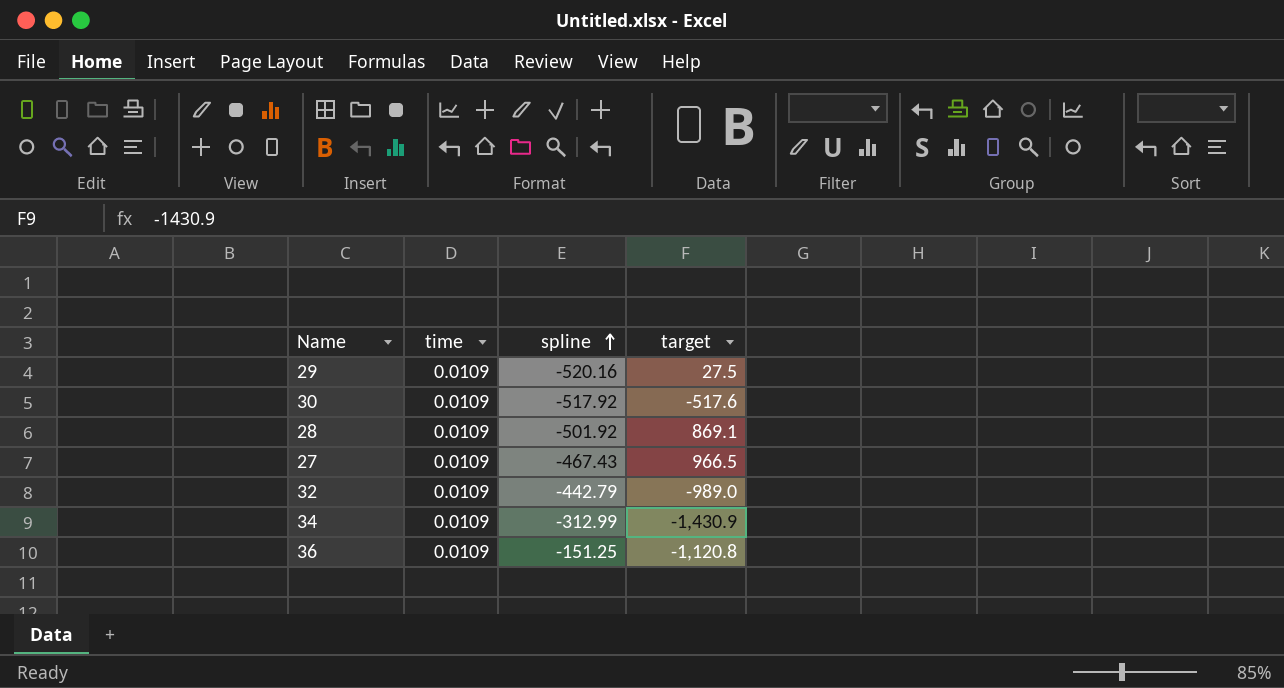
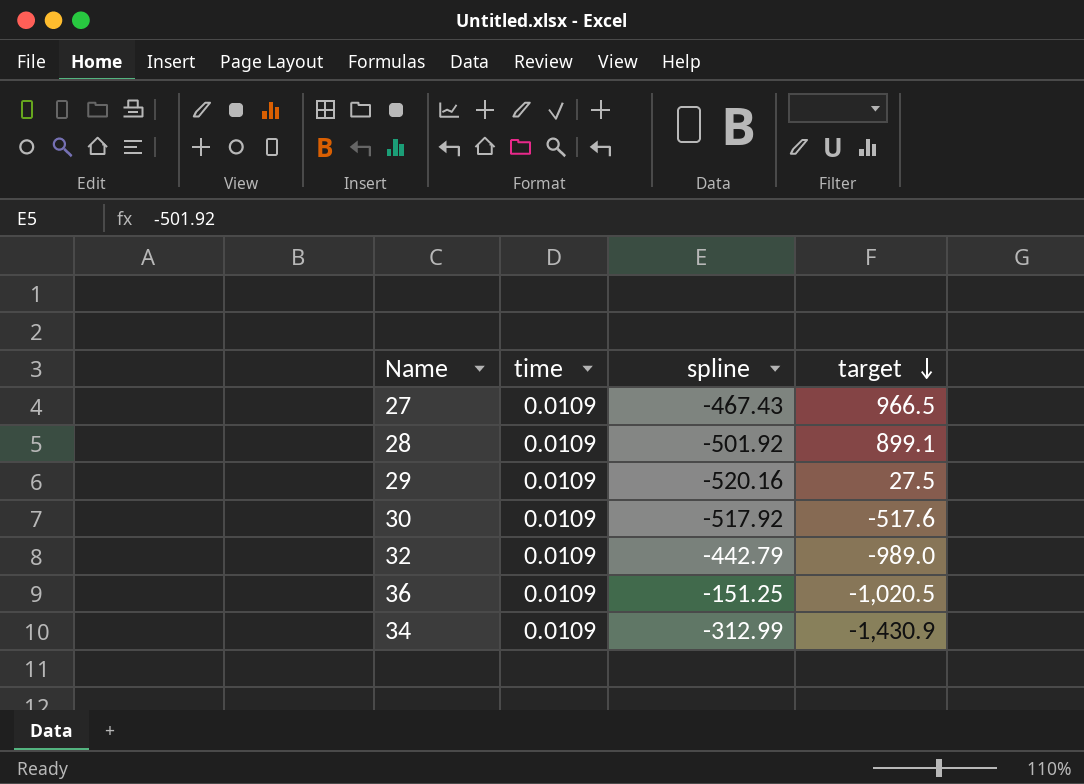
row order: spline ascending -> target descending
28 | target: 869.1 -> 899.1
36 | target: -1,120.8 -> -1,020.5

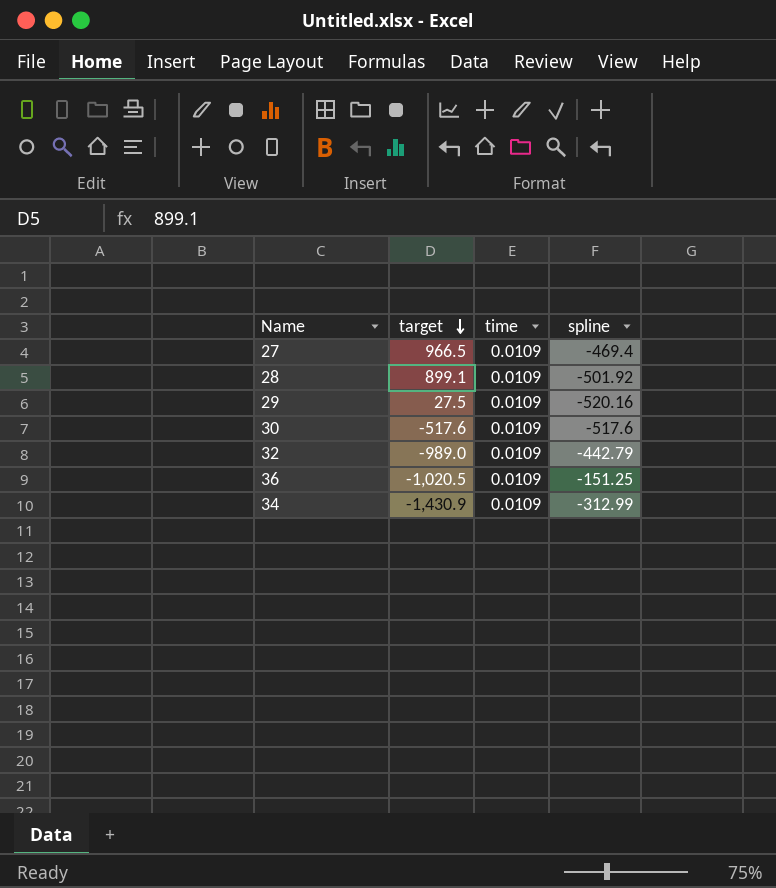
column target | position: 4 -> 2
27 | spline: -467.43 -> -469.4
30 | spline: -517.92 -> -517.6

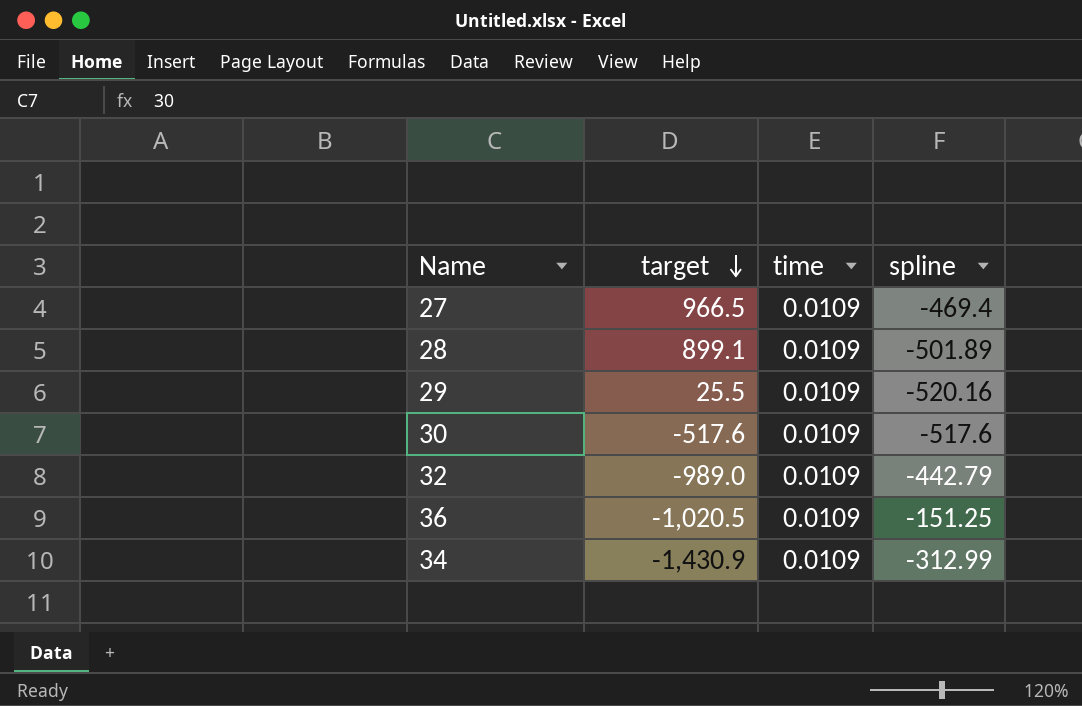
28 | spline: -501.92 -> -501.89
29 | target: 27.5 -> 25.5

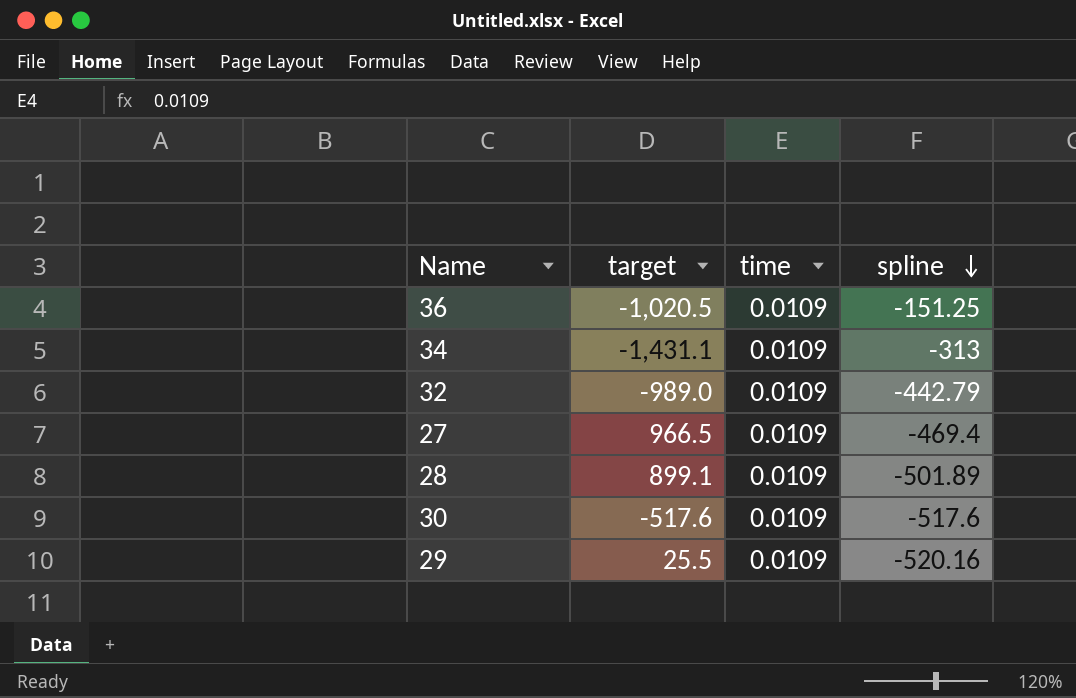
row order: target descending -> spline descending
34 | target: -1,430.9 -> -1,431.1
34 | spline: -312.99 -> -313

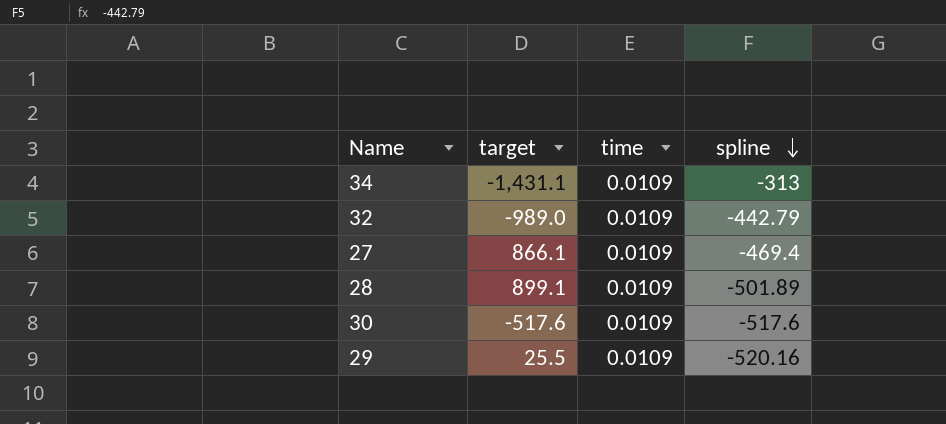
row 36: -1,020.5 | 0.0109 | -151.25 -> none
27 | target: 966.5 -> 866.1

